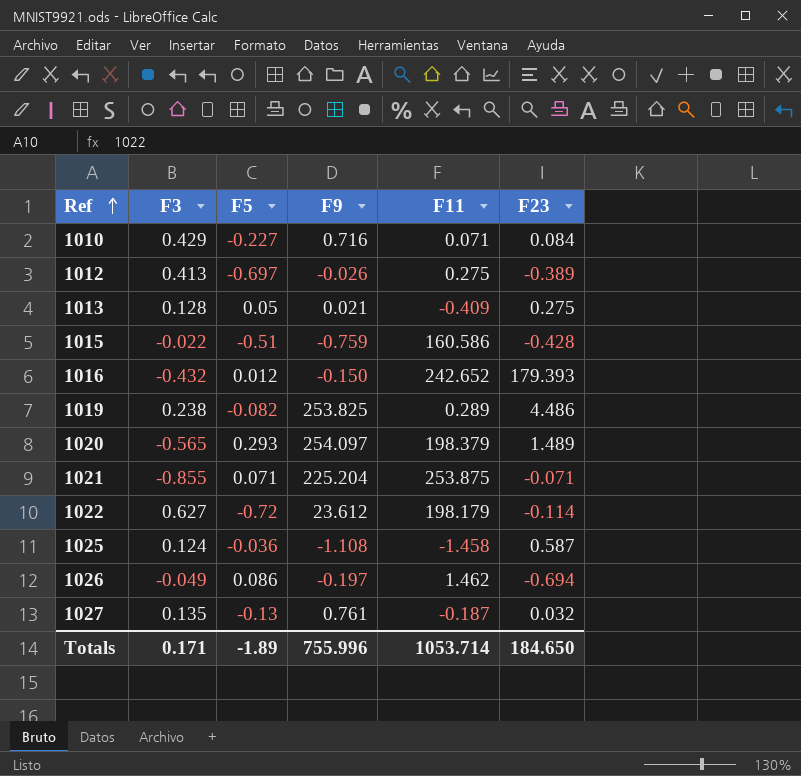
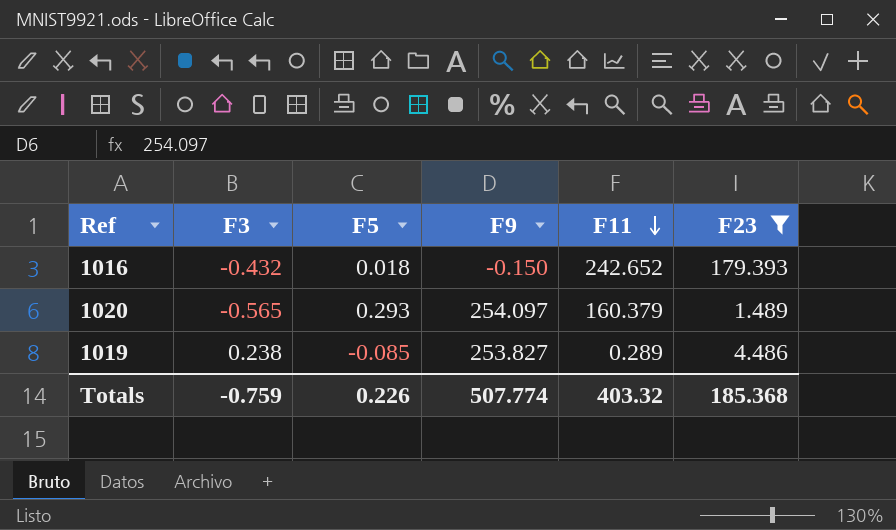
filter: none -> F23 >= 1.489
row order: Ref ascending -> F11 descending
1016 | F5: 0.012 -> 0.018
1020 | F11: 198.379 -> 160.379
1019 | F5: -0.082 -> -0.085
1019 | F9: 253.825 -> 253.827
Totals | F3: 0.171 -> -0.759
Totals | F5: -1.89 -> 0.226
Totals | F9: 755.996 -> 507.774
Totals | F11: 1053.714 -> 403.32
Totals | F23: 184.650 -> 185.368

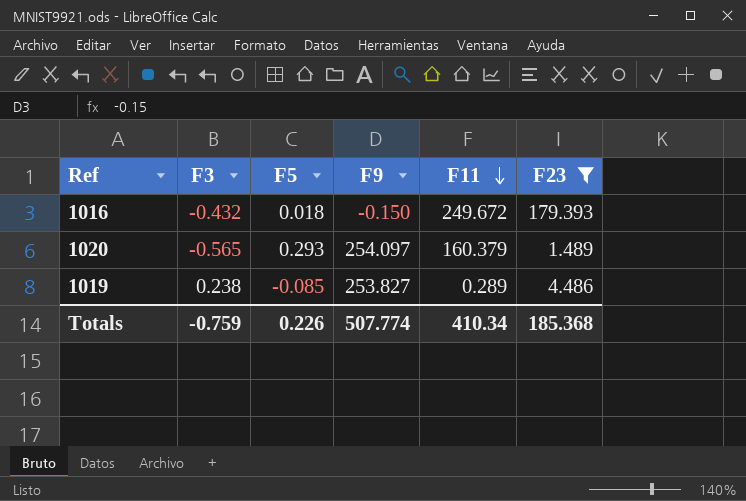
1016 | F11: 242.652 -> 249.672
Totals | F11: 403.32 -> 410.34

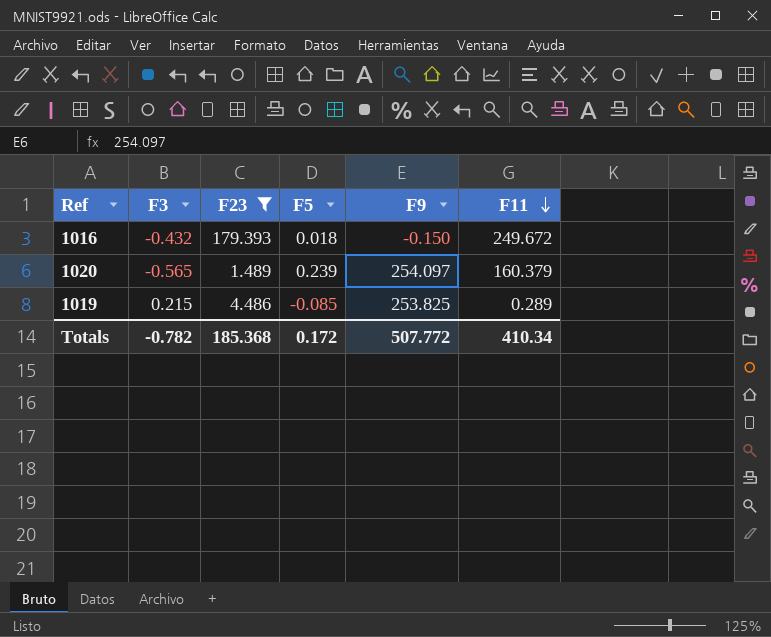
column F23 | position: 6 -> 3
1020 | F5: 0.293 -> 0.239
1019 | F3: 0.238 -> 0.215
1019 | F9: 253.827 -> 253.825
Totals | F3: -0.759 -> -0.782
Totals | F5: 0.226 -> 0.172
Totals | F9: 507.774 -> 507.772

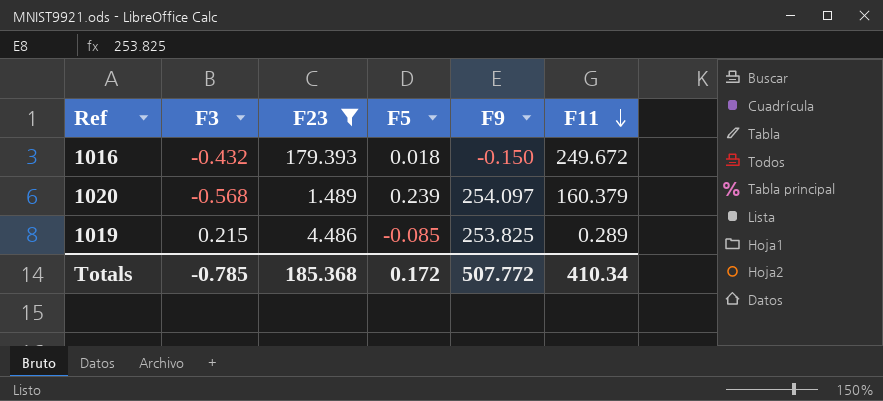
1020 | F3: -0.565 -> -0.568
Totals | F3: -0.782 -> -0.785

